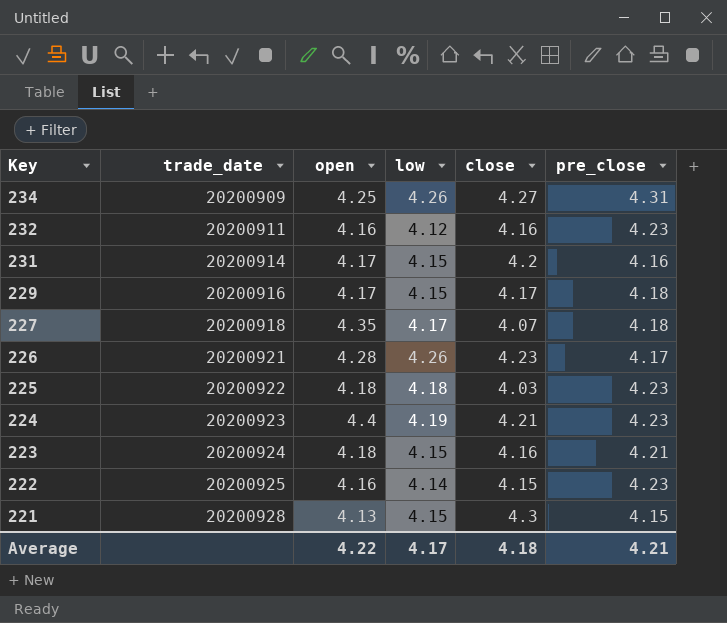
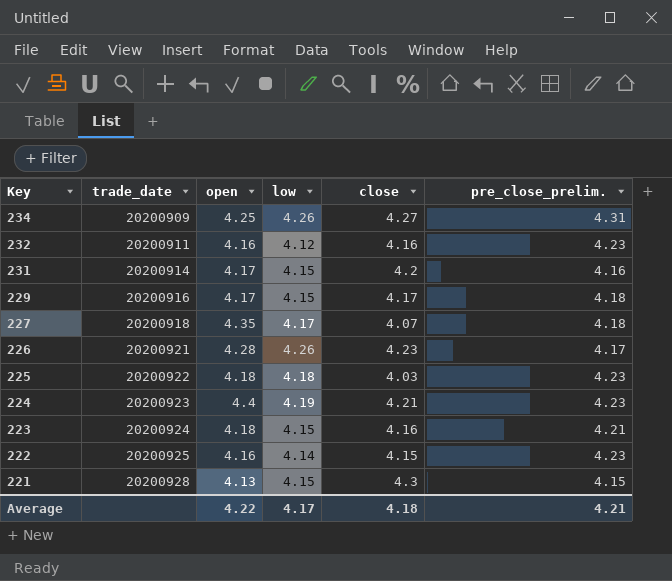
column name: pre_close -> pre_close_prelim.

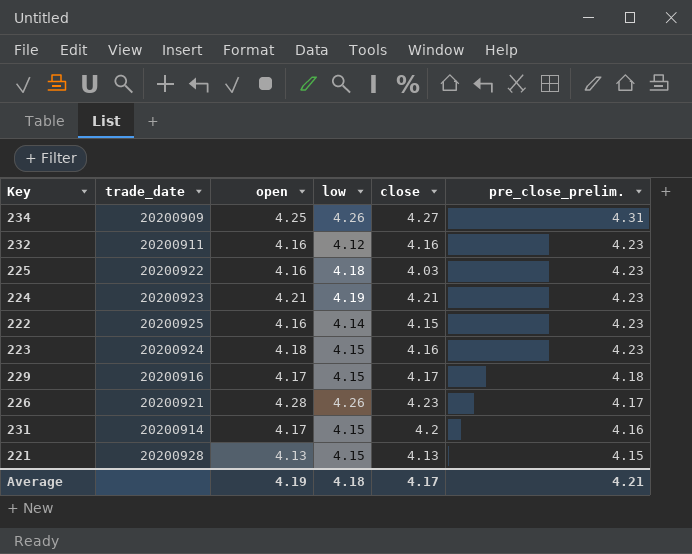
row order: Key descending -> pre_close_prelim. descending
row 227: 20200918 | 4.35 | 4.17 | 4.07 | 4.18 -> none
225 | open: 4.18 -> 4.16
224 | open: 4.4 -> 4.21
223 | pre_close_prelim.: 4.21 -> 4.23
221 | close: 4.3 -> 4.13
Average | open: 4.22 -> 4.19
Average | low: 4.17 -> 4.18
Average | close: 4.18 -> 4.17

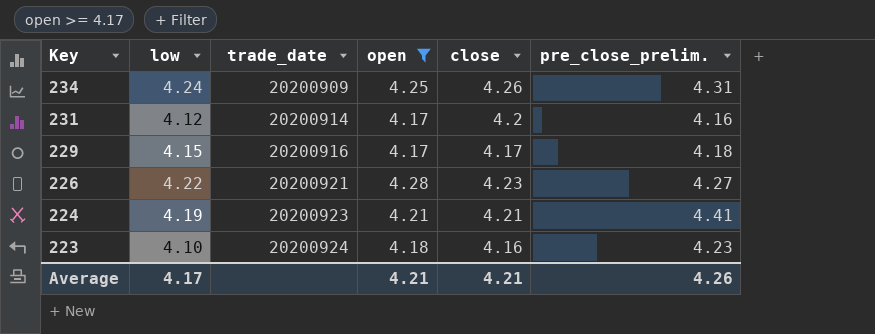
filter: none -> open >= 4.17
row order: pre_close_prelim. descending -> Key descending
column low | position: 4 -> 2
234 | low: 4.26 -> 4.24
234 | close: 4.27 -> 4.26
231 | low: 4.15 -> 4.12
226 | low: 4.26 -> 4.22
226 | pre_close_prelim.: 4.17 -> 4.27
224 | pre_close_prelim.: 4.23 -> 4.41
223 | low: 4.15 -> 4.10
Average | low: 4.18 -> 4.17
Average | open: 4.19 -> 4.21
Average | close: 4.17 -> 4.21
Average | pre_close_prelim.: 4.21 -> 4.26

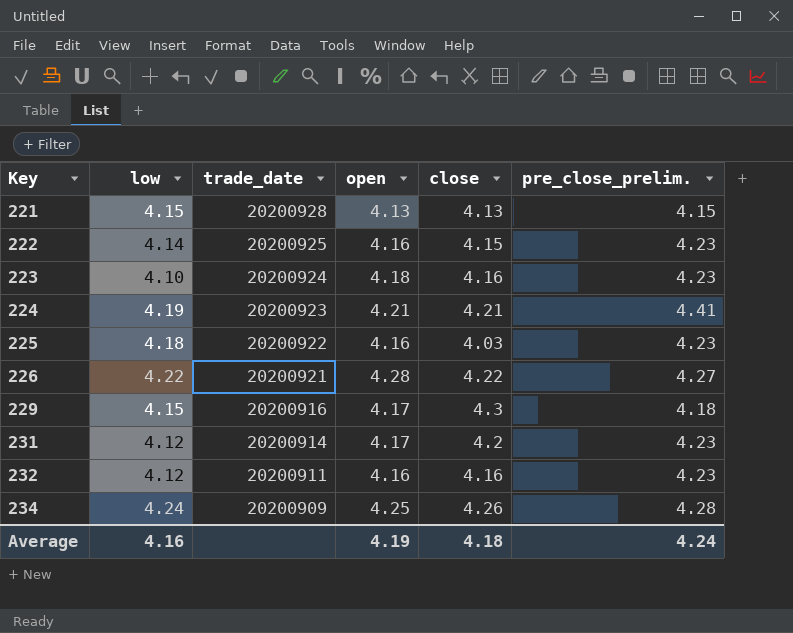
filter: open >= 4.17 -> none
row order: Key descending -> Key ascending
226 | close: 4.23 -> 4.22
229 | close: 4.17 -> 4.3
231 | pre_close_prelim.: 4.16 -> 4.23
234 | pre_close_prelim.: 4.31 -> 4.28
Average | low: 4.17 -> 4.16
Average | open: 4.21 -> 4.19
Average | close: 4.21 -> 4.18
Average | pre_close_prelim.: 4.26 -> 4.24

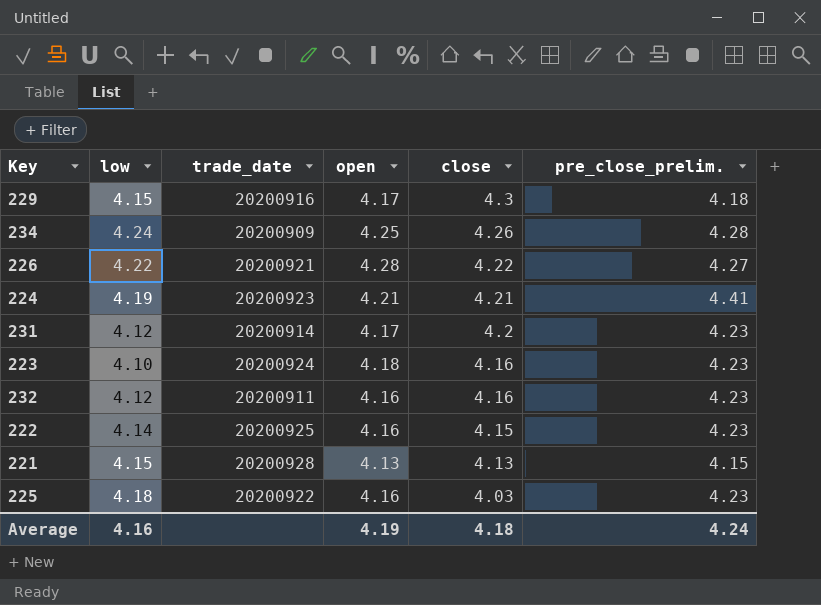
row order: Key ascending -> close descending

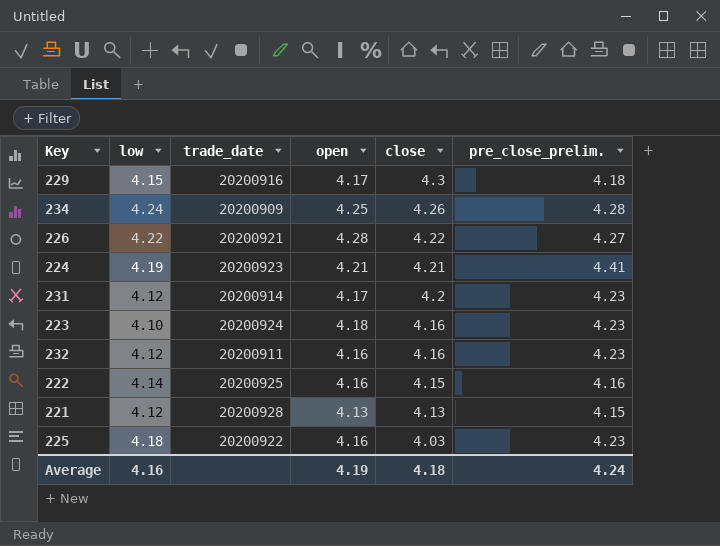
222 | pre_close_prelim.: 4.23 -> 4.16
221 | low: 4.15 -> 4.12

